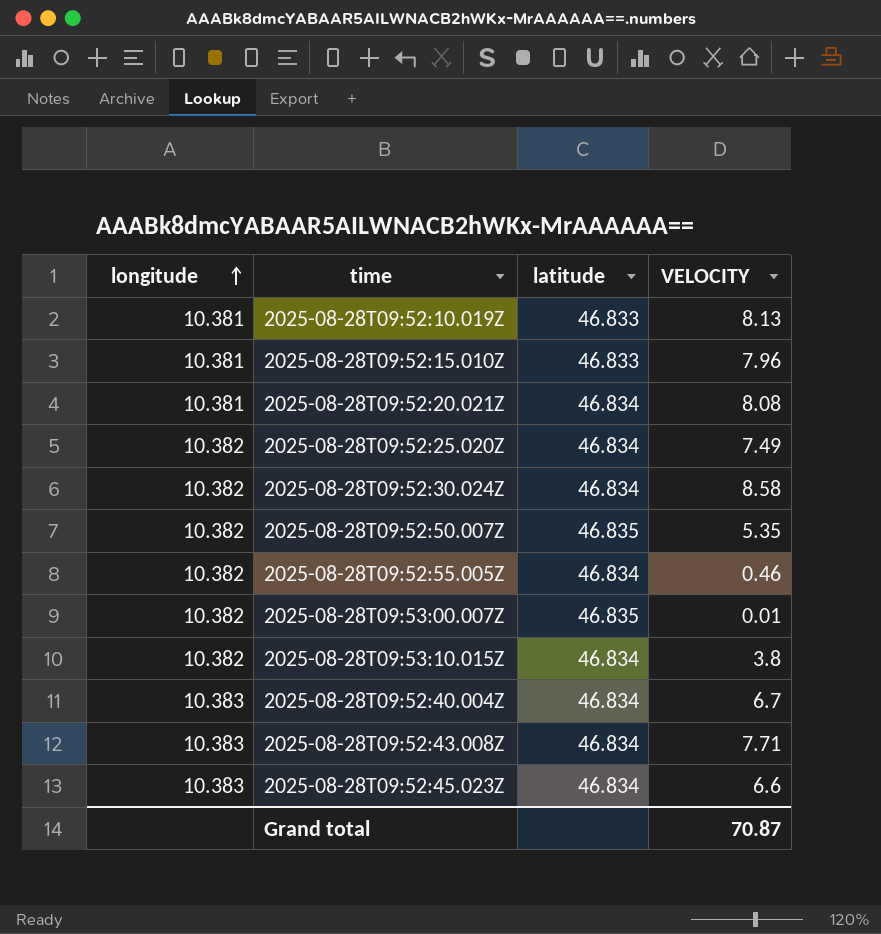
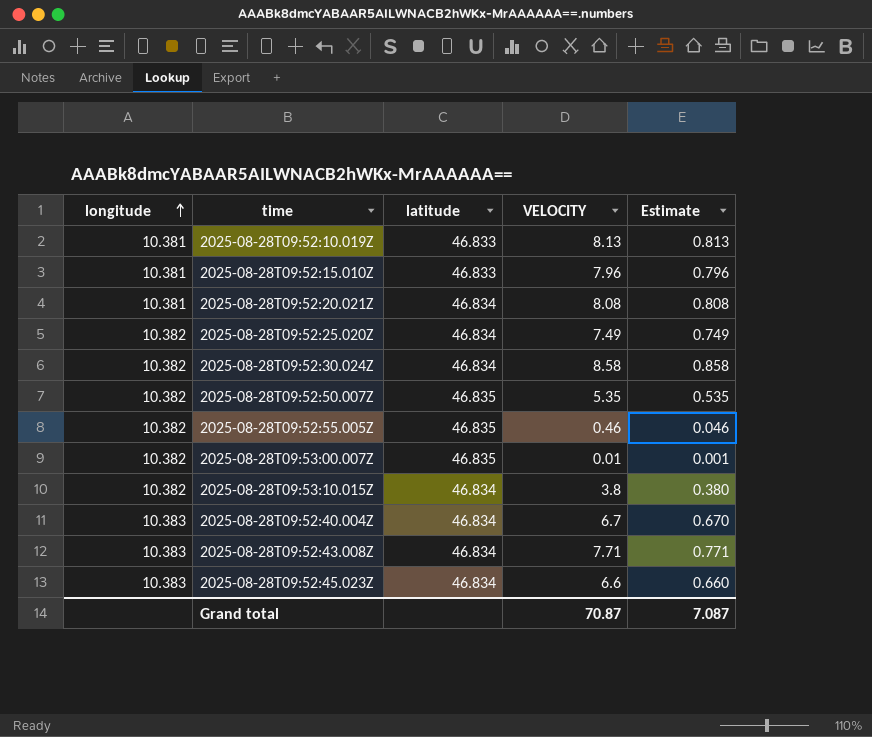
column Estimate | formula: none -> [VELOCITY] * 0.1
2025-08-28T09:52:55.005Z | latitude: 46.834 -> 46.835

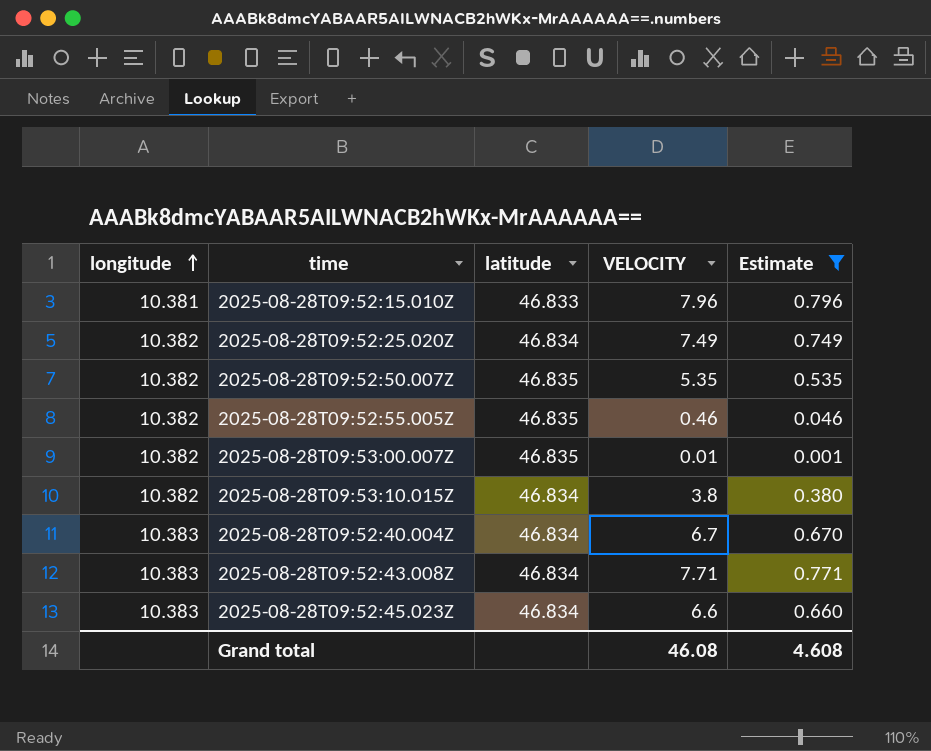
filter: none -> Estimate <= 0.796
Grand total | VELOCITY: 70.87 -> 46.08
Grand total | Estimate: 7.087 -> 4.608

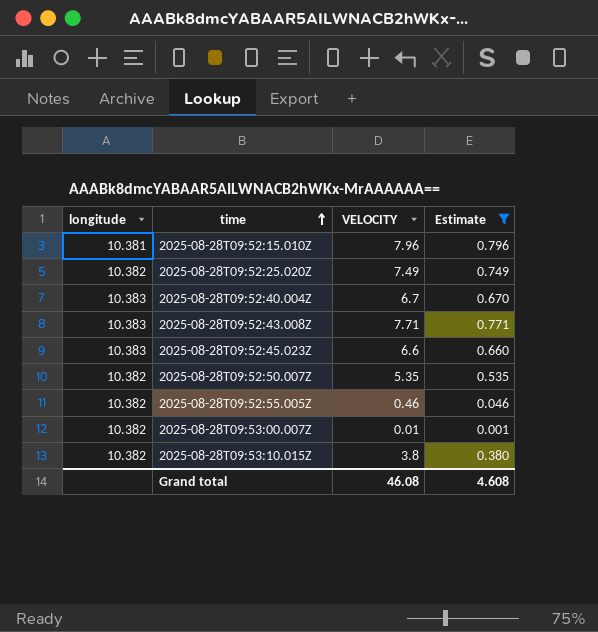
row order: longitude ascending -> time ascending
column latitude | position: 3 -> none

